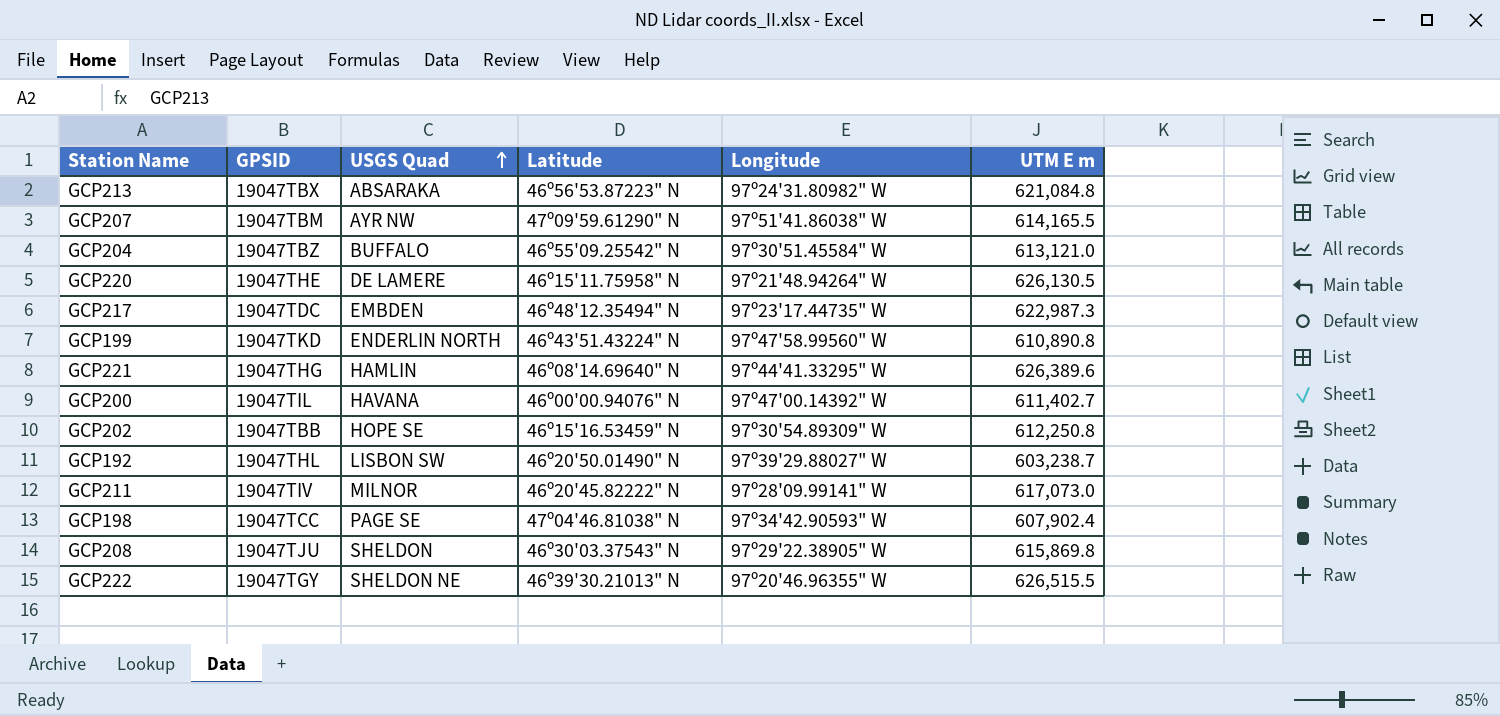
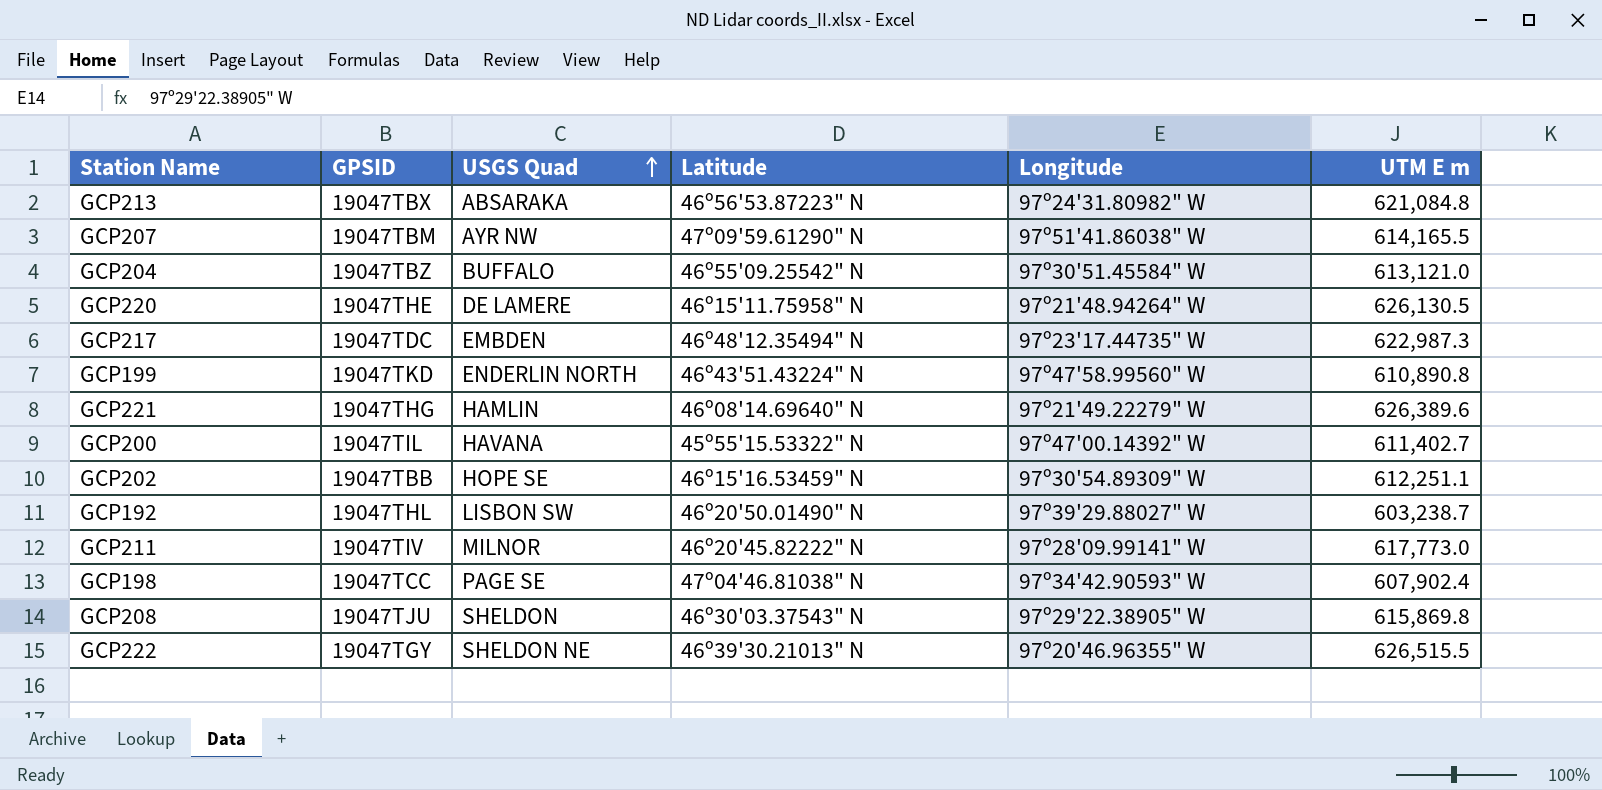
GCP221 | Longitude: 97º44'41.33295" W -> 97º21'49.22279" W
GCP200 | Latitude: 46º00'00.94076" N -> 45º55'15.53322" N
GCP202 | UTM E m: 612,250.8 -> 612,251.1
GCP211 | UTM E m: 617,073.0 -> 617,773.0

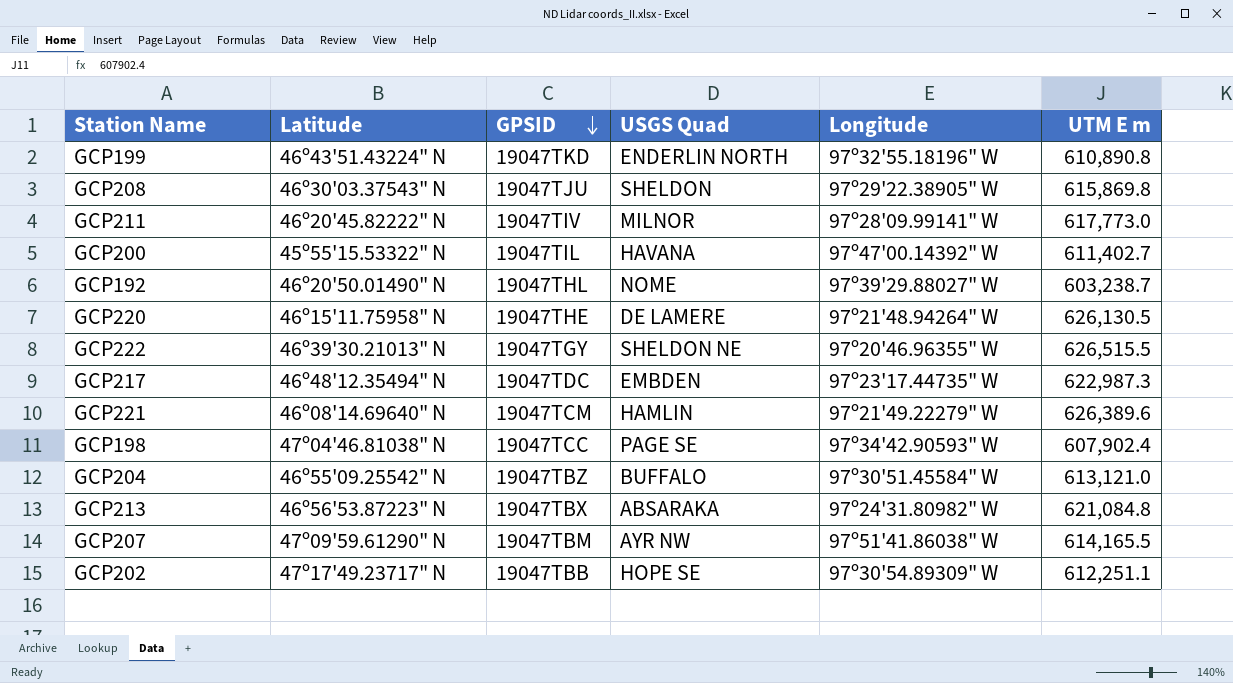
row order: USGS Quad ascending -> GPSID descending
column Latitude | position: 4 -> 2
GCP199 | Longitude: 97º47'58.99560" W -> 97º32'55.18196" W
GCP192 | USGS Quad: LISBON SW -> NOME
GCP221 | GPSID: 19047THG -> 19047TCM
GCP202 | Latitude: 46º15'16.53459" N -> 47º17'49.23717" N

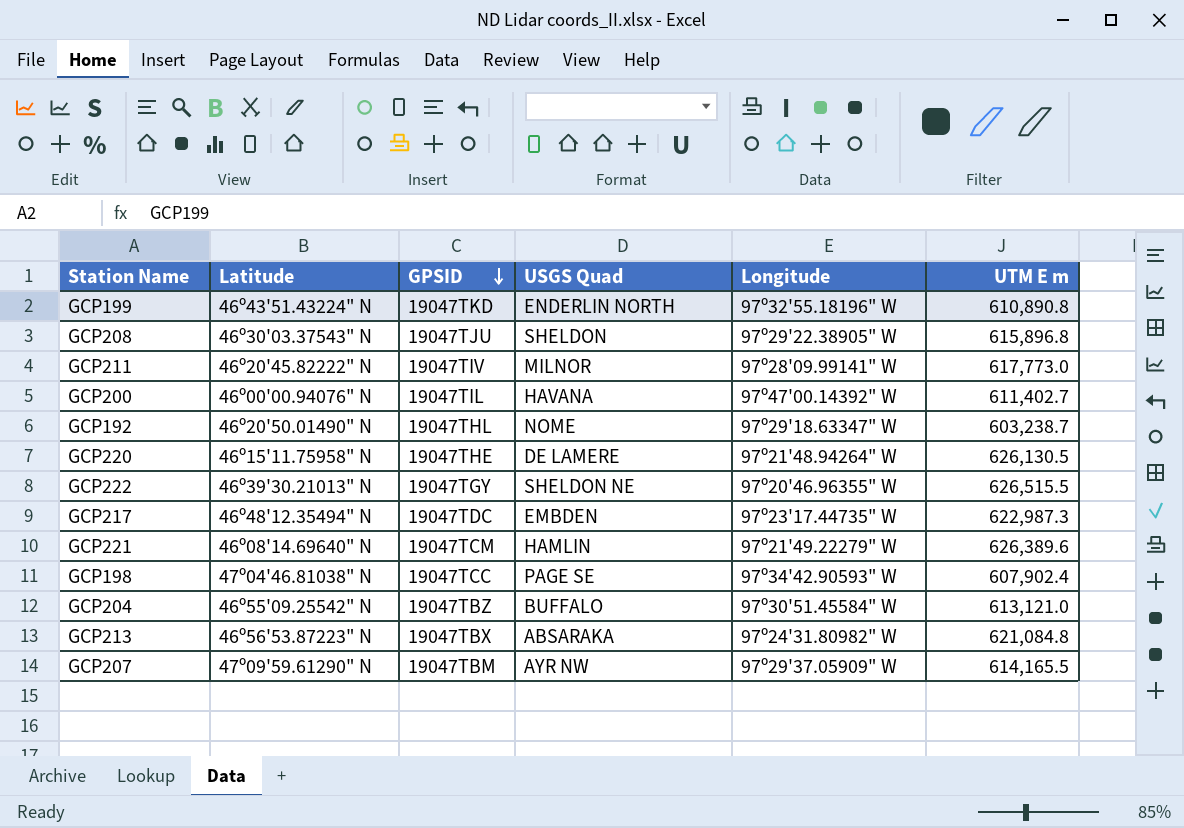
row GCP202: 47º17'49.23717" N | 19047TBB | HOPE SE | 97º30'54.89309" W | 612,251.1 -> none
GCP208 | UTM E m: 615,869.8 -> 615,896.8
GCP200 | Latitude: 45º55'15.53322" N -> 46º00'00.94076" N
GCP192 | Longitude: 97º39'29.88027" W -> 97º29'18.63347" W
GCP207 | Longitude: 97º51'41.86038" W -> 97º29'37.05909" W

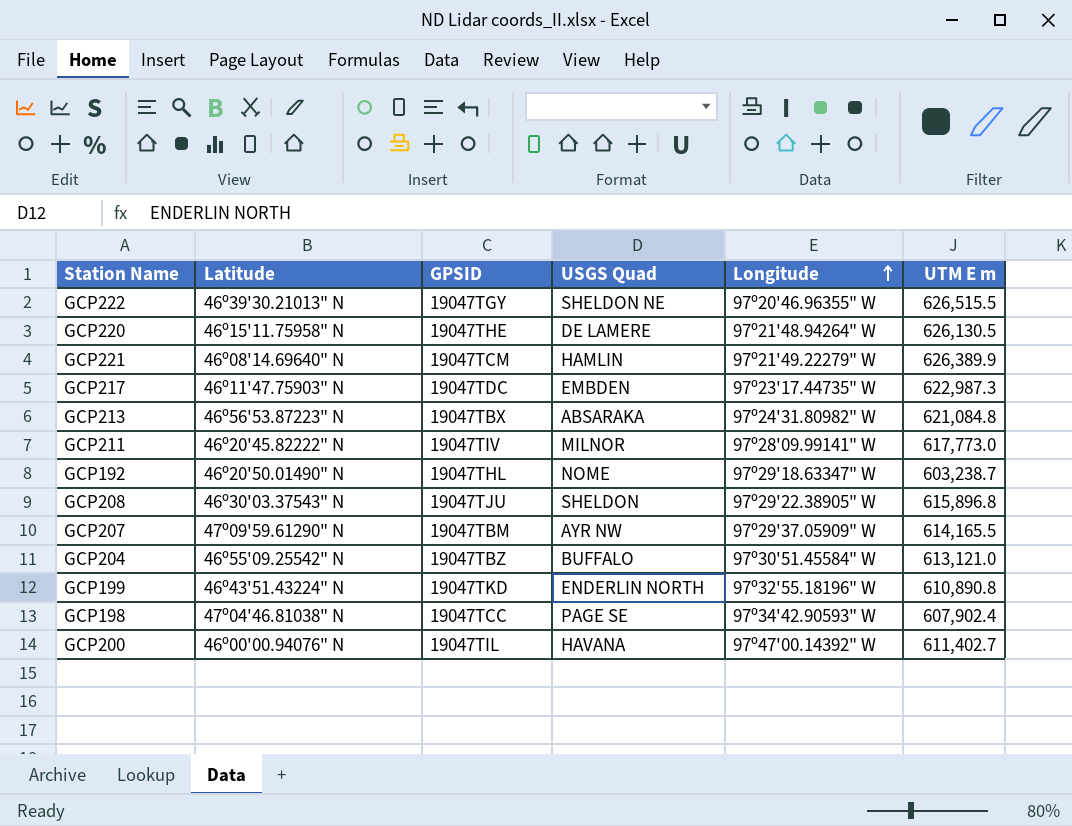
row order: GPSID descending -> Longitude ascending
GCP221 | UTM E m: 626,389.6 -> 626,389.9
GCP217 | Latitude: 46º48'12.35494" N -> 46º11'47.75903" N

